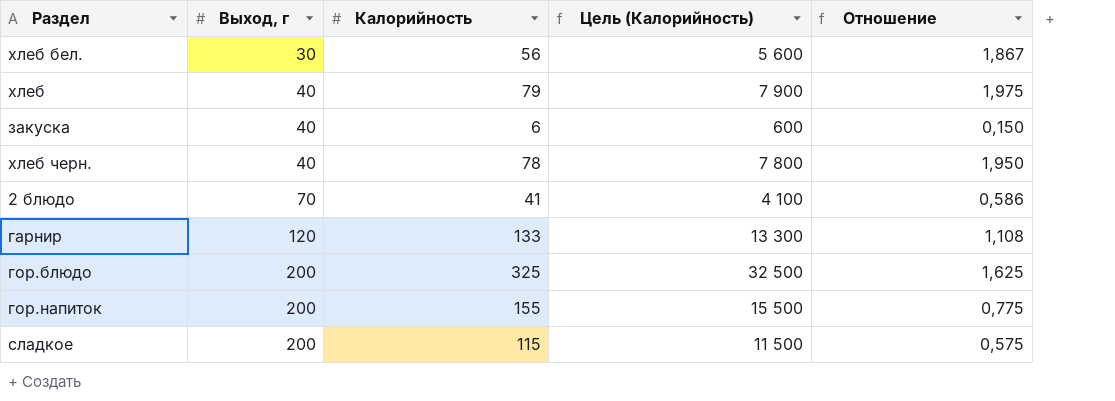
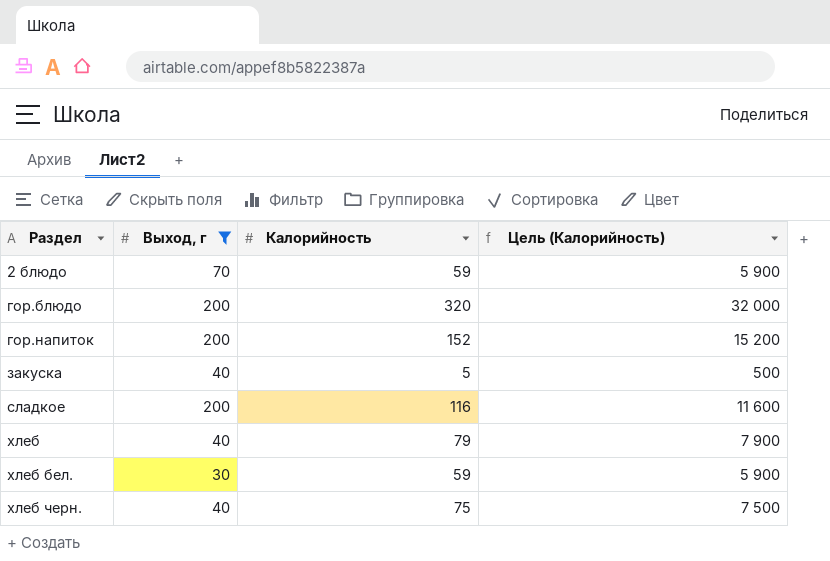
filter: none -> Выход, г != 120
row order: Выход, г ascending -> Раздел ascending
column Отношение | formula: [Калорийность] / [Выход, г] -> none
2 блюдо | Калорийность: 41 -> 59
2 блюдо | Цель (Калорийность): 4 100 -> 5 900
гор.блюдо | Калорийность: 325 -> 320
гор.блюдо | Цель (Калорийность): 32 500 -> 32 000
гор.напиток | Калорийность: 155 -> 152
гор.напиток | Цель (Калорийность): 15 500 -> 15 200
закуска | Калорийность: 6 -> 5
закуска | Цель (Калорийность): 600 -> 500
сладкое | Калорийность: 115 -> 116
сладкое | Цель (Калорийность): 11 500 -> 11 600
хлеб бел. | Калорийность: 56 -> 59
хлеб бел. | Цель (Калорийность): 5 600 -> 5 900
хлеб черн. | Калорийность: 78 -> 75
хлеб черн. | Цель (Калорийность): 7 800 -> 7 500

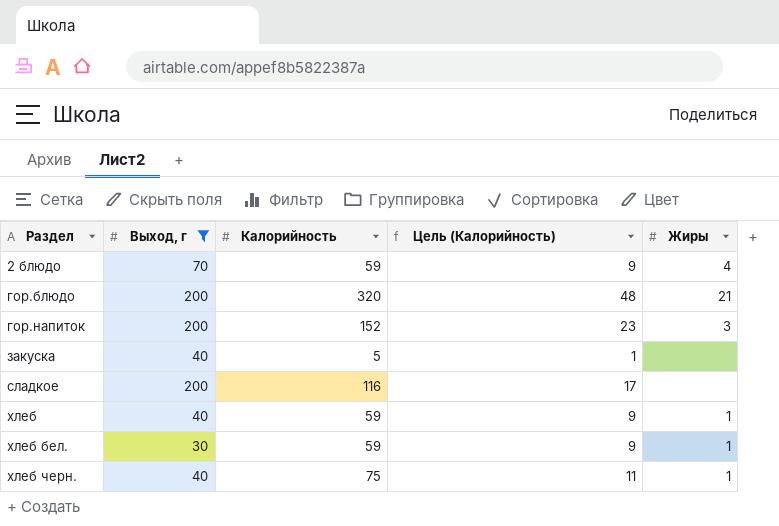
column Цель (Калорийность) | formula: [Калорийность] * 100 -> [Калорийность] * 0,15
column Жиры | position: none -> 5
хлеб | Калорийность: 79 -> 59

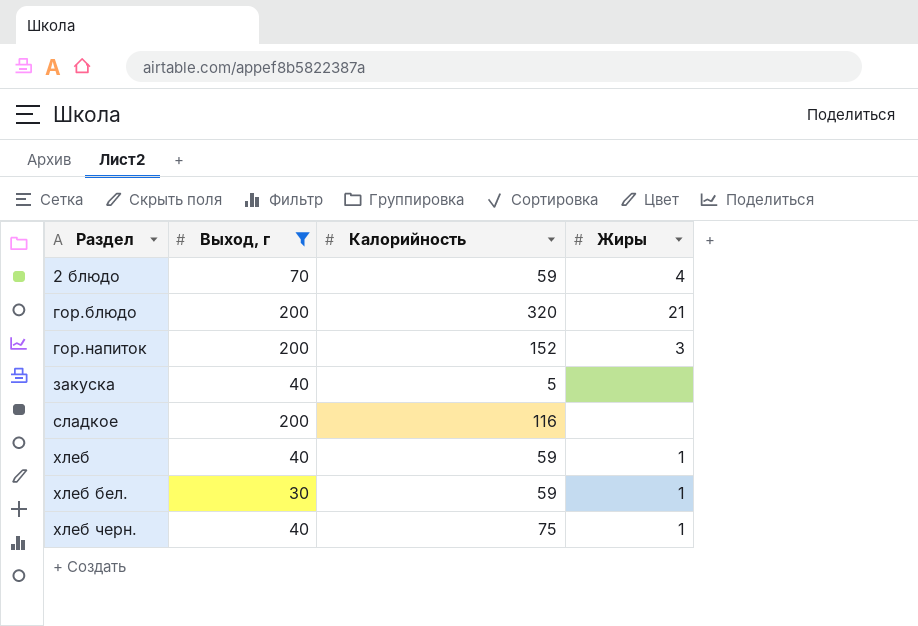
column Цель (Калорийность) | formula: [Калорийность] * 0,15 -> none

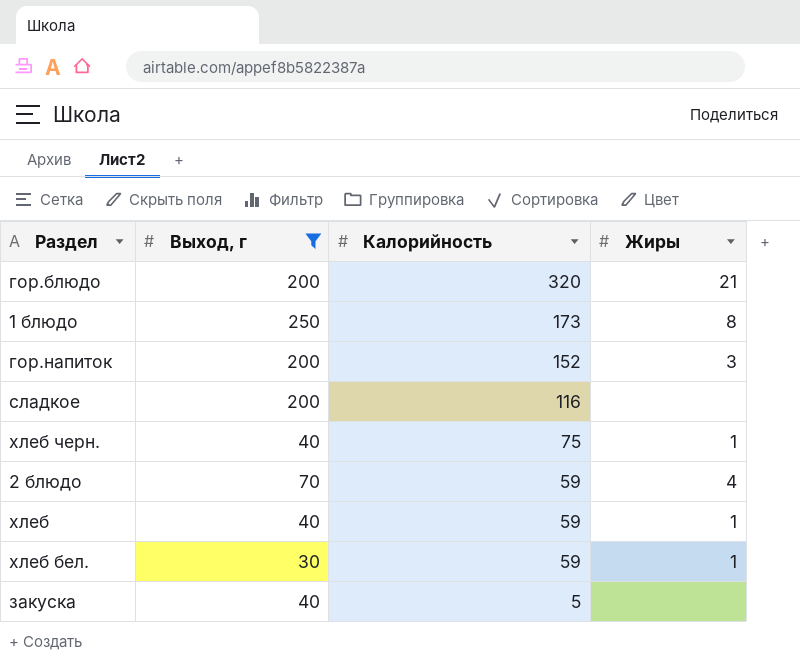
row order: Раздел ascending -> Калорийность descending
row 1 блюдо: none -> 250 | 173 | 8

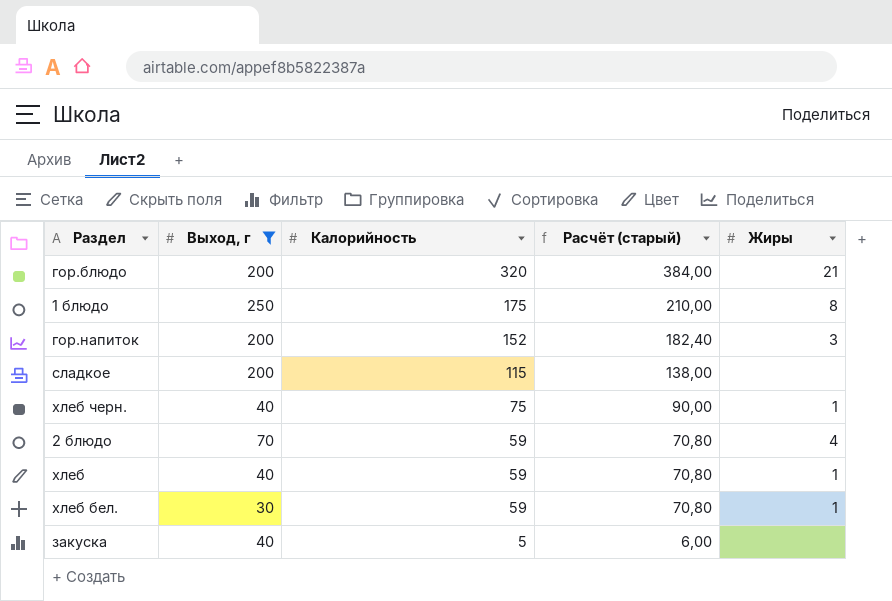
column Расчёт (старый) | formula: none -> [Калорийность] * 1,2
1 блюдо | Калорийность: 173 -> 175
сладкое | Калорийность: 116 -> 115

